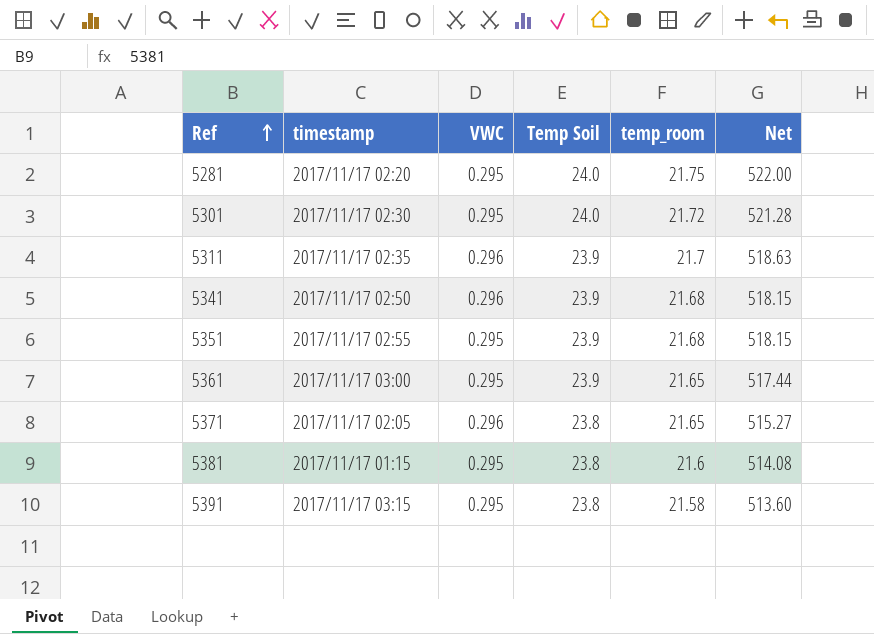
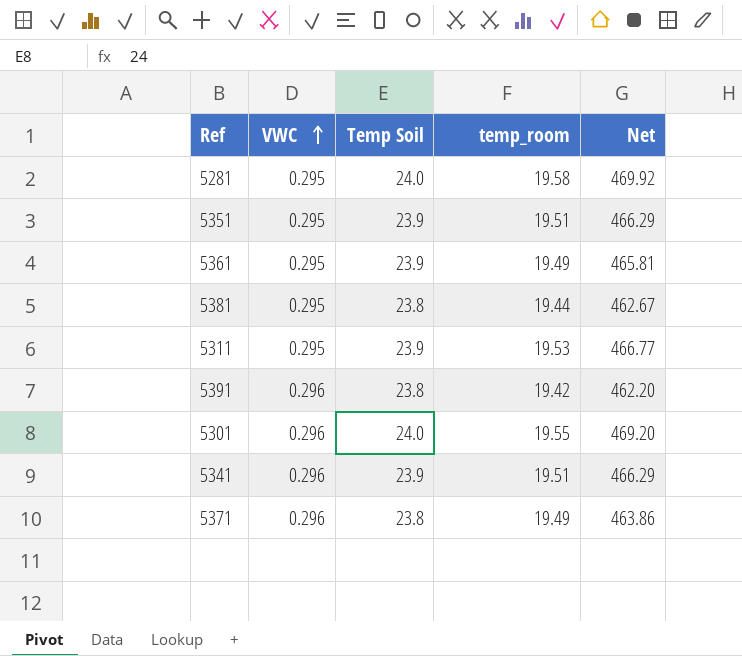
row order: Ref ascending -> VWC ascending
column timestamp | position: 2 -> none
5281 | temp_room: 21.75 -> 19.58
5281 | Net: 522.00 -> 469.92
5351 | temp_room: 21.68 -> 19.51
5351 | Net: 518.15 -> 466.29
5361 | temp_room: 21.65 -> 19.49
5361 | Net: 517.44 -> 465.81
5381 | temp_room: 21.6 -> 19.44
5381 | Net: 514.08 -> 462.67
5311 | VWC: 0.296 -> 0.295
5311 | temp_room: 21.7 -> 19.53
5311 | Net: 518.63 -> 466.77
5391 | VWC: 0.295 -> 0.296
5391 | temp_room: 21.58 -> 19.42
5391 | Net: 513.60 -> 462.20
5301 | VWC: 0.295 -> 0.296
5301 | temp_room: 21.72 -> 19.55
5301 | Net: 521.28 -> 469.20
5341 | temp_room: 21.68 -> 19.51
5341 | Net: 518.15 -> 466.29
5371 | temp_room: 21.65 -> 19.49
5371 | Net: 515.27 -> 463.86

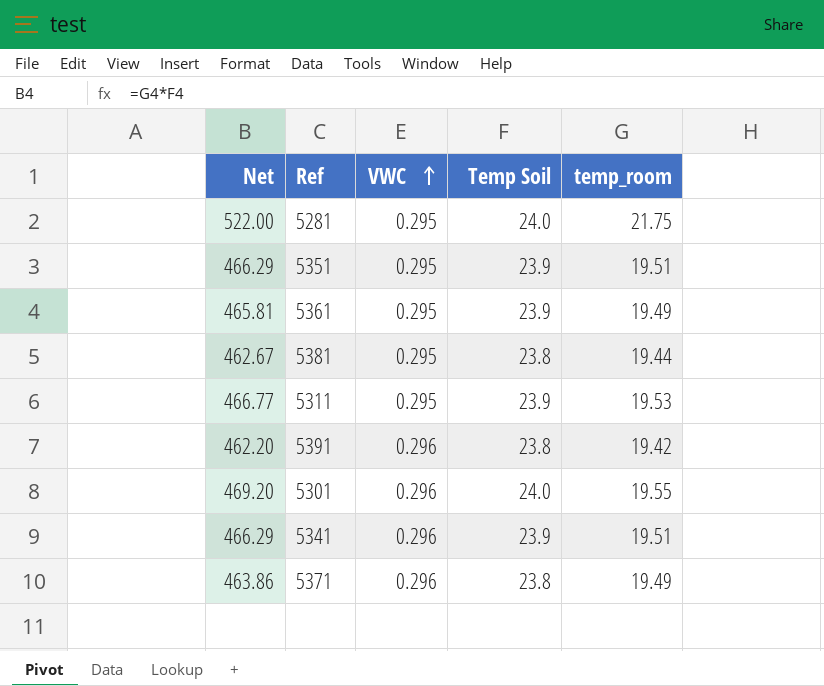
column Net | position: 5 -> 1
5281 | Net: 469.92 -> 522.00
5281 | temp_room: 19.58 -> 21.75

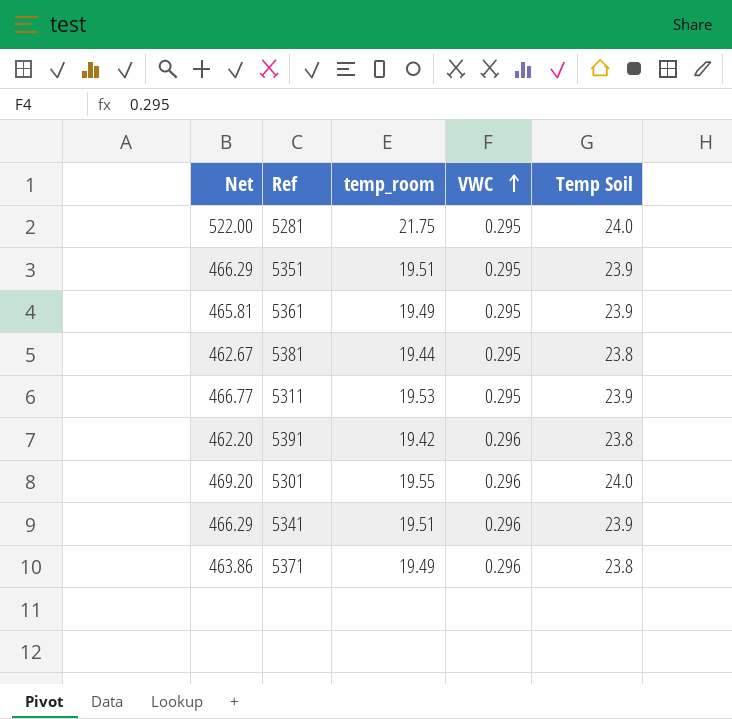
column temp_room | position: 5 -> 3

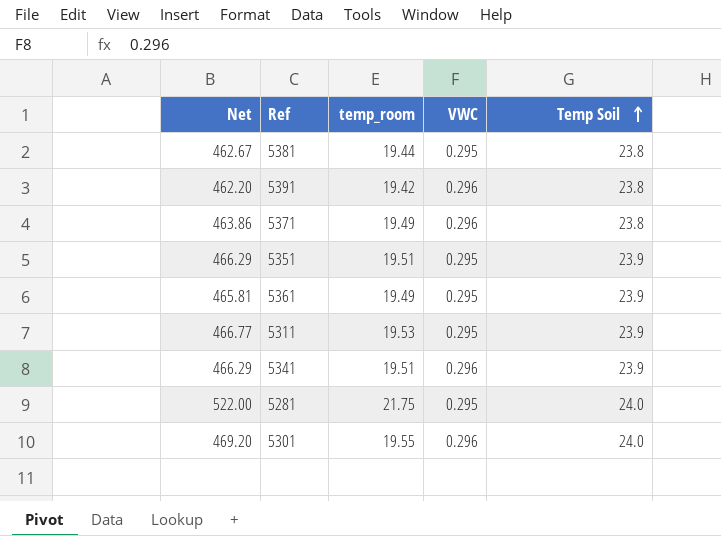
row order: VWC ascending -> Temp Soil ascending

